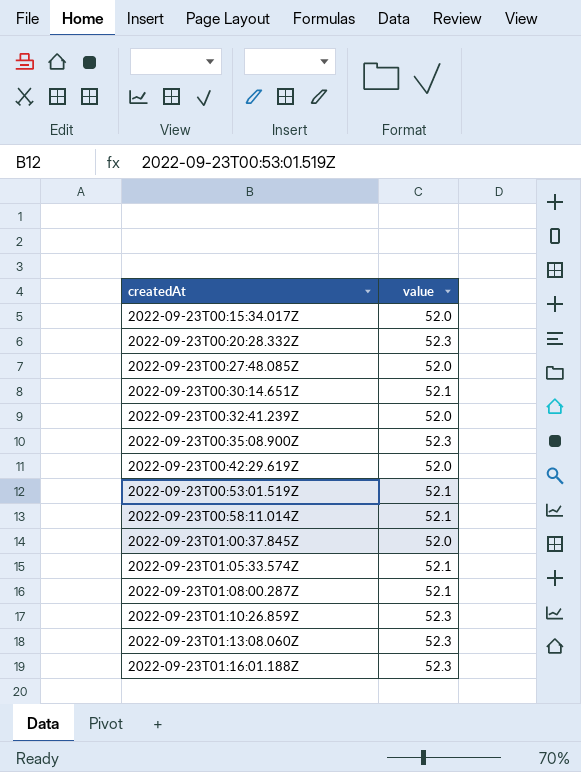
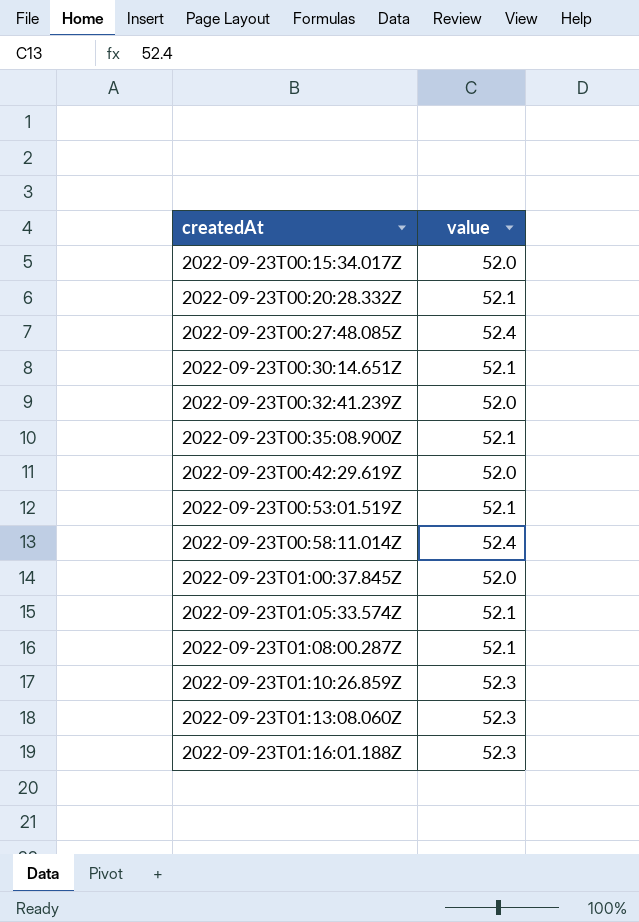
2022-09-23T00:20:28.332Z | value: 52.3 -> 52.1
2022-09-23T00:27:48.085Z | value: 52.0 -> 52.4
2022-09-23T00:35:08.900Z | value: 52.3 -> 52.1
2022-09-23T00:58:11.014Z | value: 52.1 -> 52.4

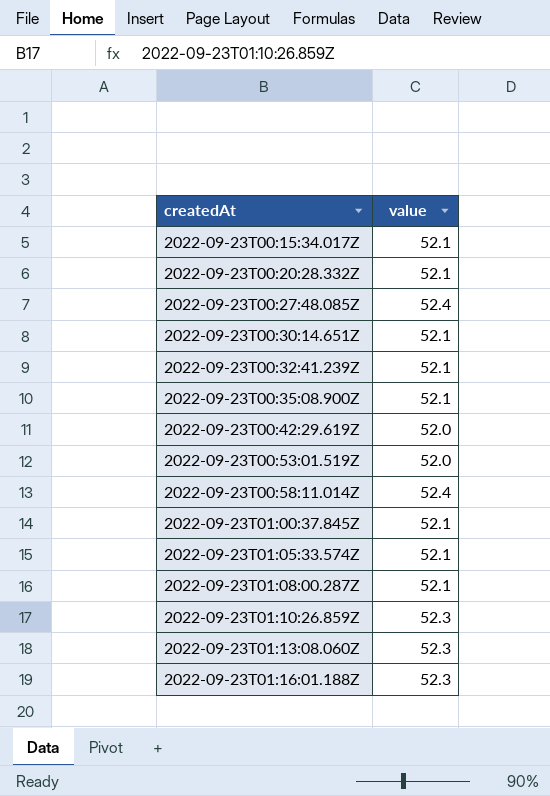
2022-09-23T00:15:34.017Z | value: 52.0 -> 52.1
2022-09-23T00:32:41.239Z | value: 52.0 -> 52.1
2022-09-23T00:53:01.519Z | value: 52.1 -> 52.0
2022-09-23T01:00:37.845Z | value: 52.0 -> 52.1

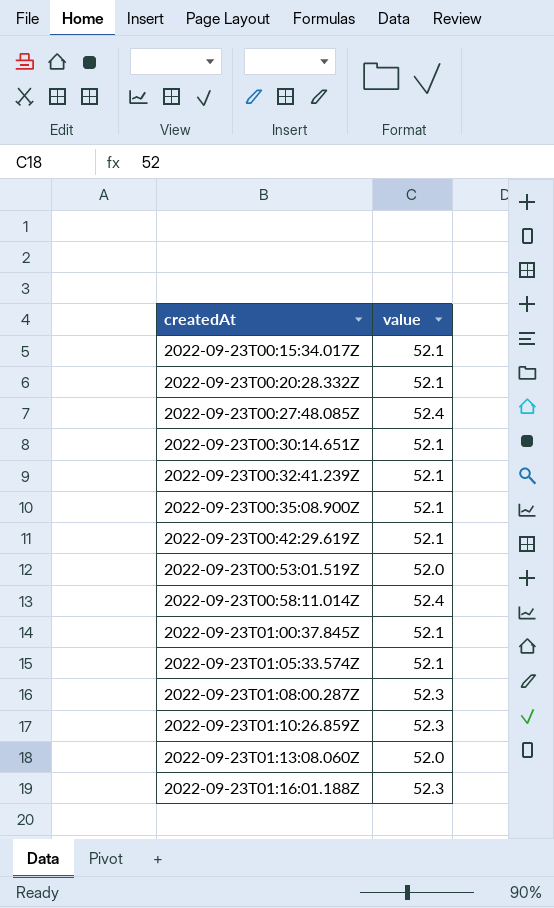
2022-09-23T00:42:29.619Z | value: 52.0 -> 52.1
2022-09-23T01:08:00.287Z | value: 52.1 -> 52.3
2022-09-23T01:13:08.060Z | value: 52.3 -> 52.0

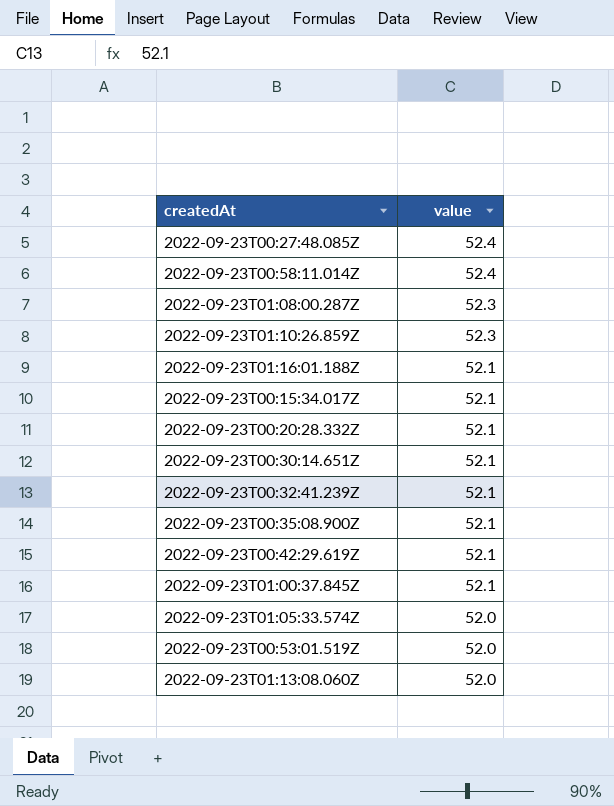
row order: createdAt ascending -> value descending
2022-09-23T01:16:01.188Z | value: 52.3 -> 52.1
2022-09-23T01:05:33.574Z | value: 52.1 -> 52.0

